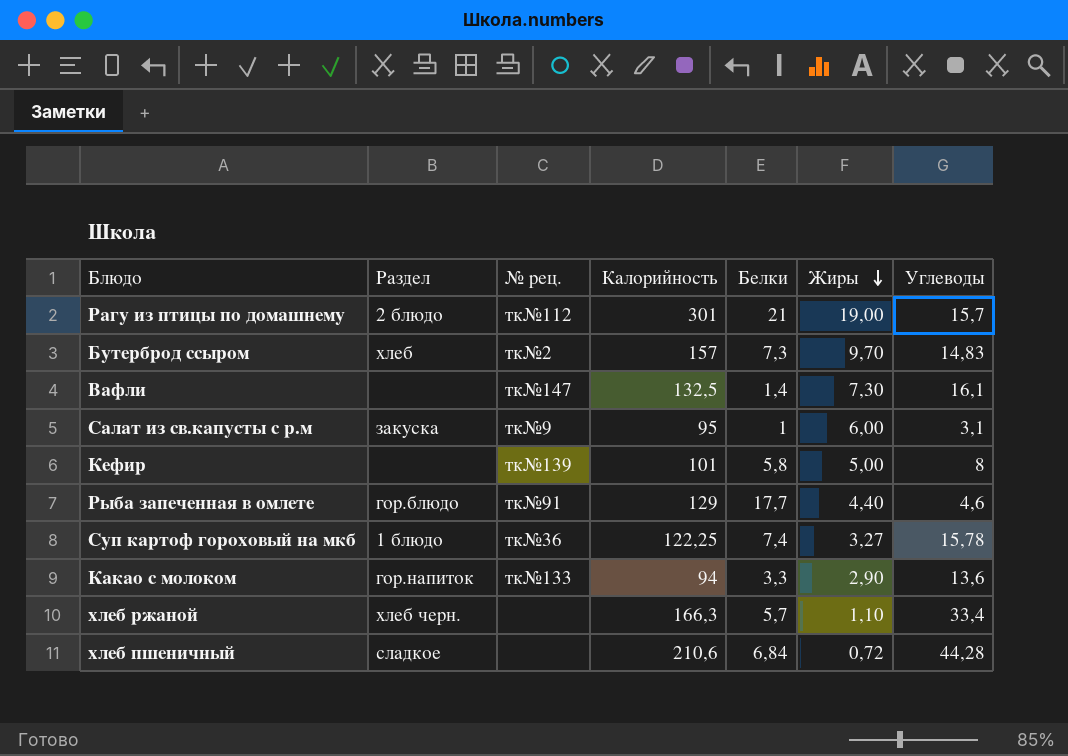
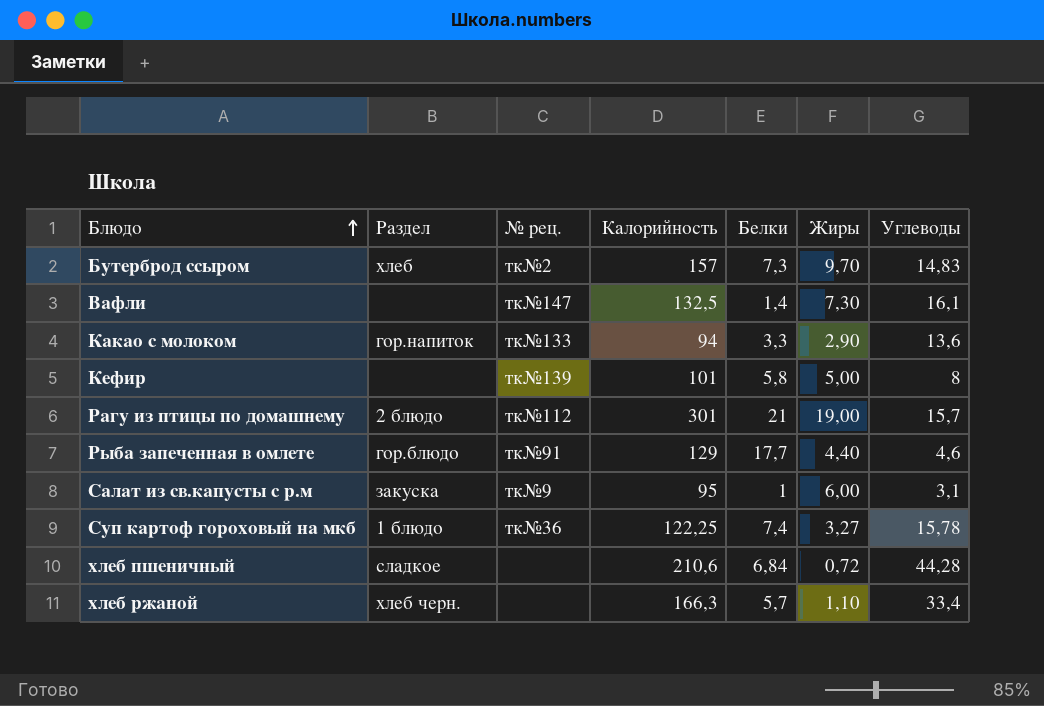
row order: Жиры descending -> Блюдо ascending

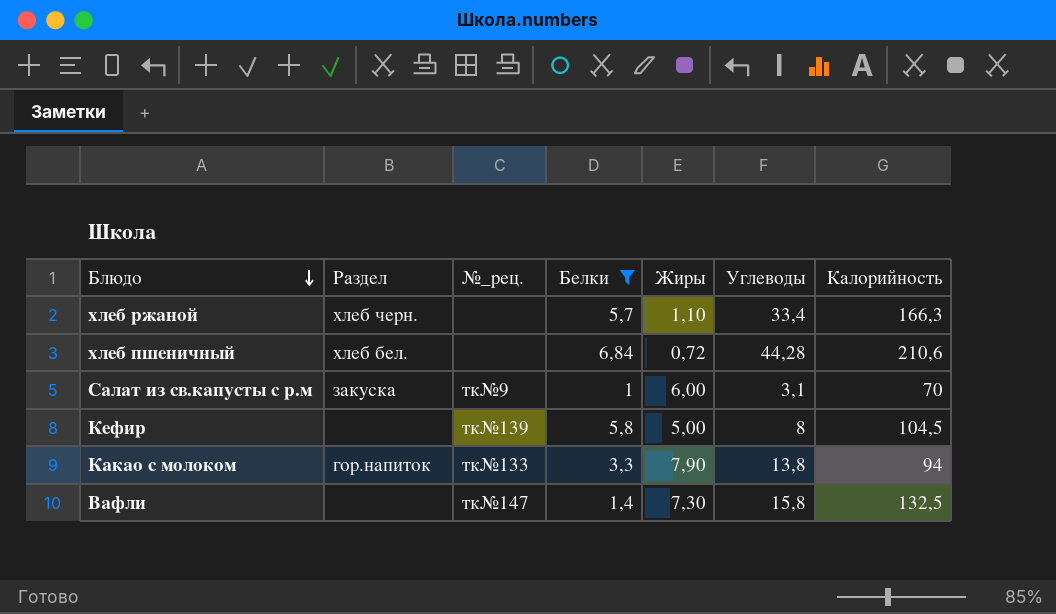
filter: none -> Белки <= 6,84
row order: Блюдо ascending -> Блюдо descending
column name: № рец. -> №_рец.
column Калорийность | position: 4 -> 7
хлеб пшеничный | Раздел: сладкое -> хлеб бел.
Салат из св.капусты с р.м | Калорийность: 95 -> 70
Кефир | Калорийность: 101 -> 104,5
Какао с молоком | Жиры: 2,90 -> 7,90
Какао с молоком | Углеводы: 13,6 -> 13,8
Вафли | Углеводы: 16,1 -> 15,8

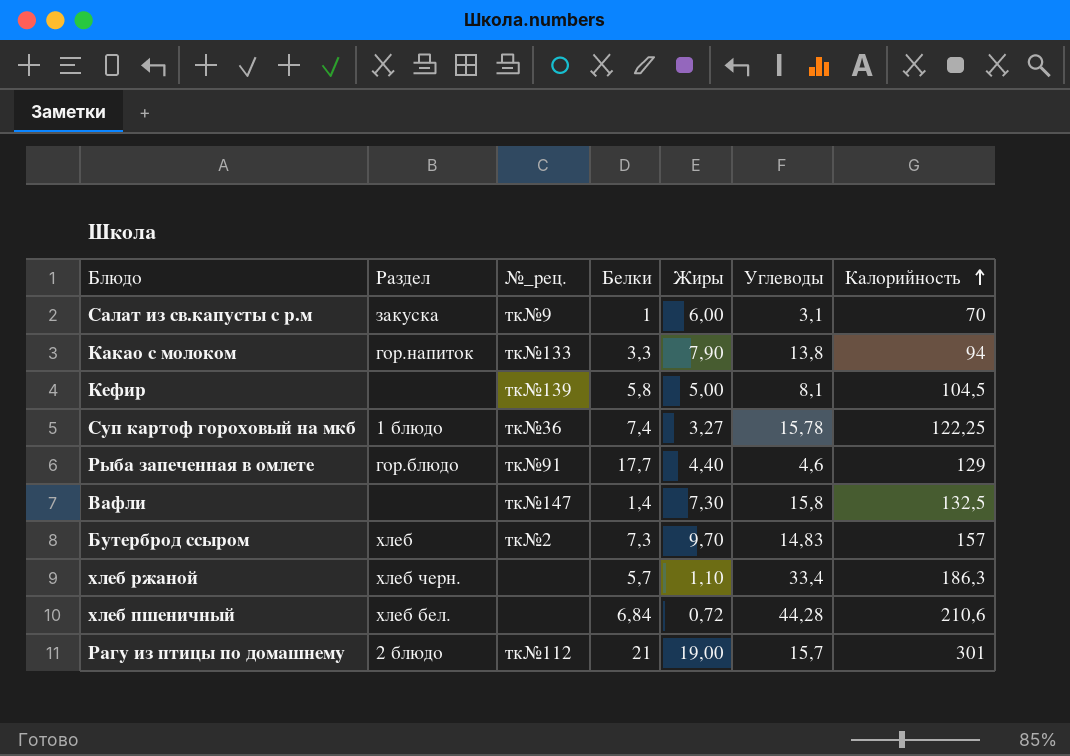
filter: Белки <= 6,84 -> none
row order: Блюдо descending -> Калорийность ascending
Кефир | Углеводы: 8 -> 8,1
хлеб ржаной | Калорийность: 166,3 -> 186,3

